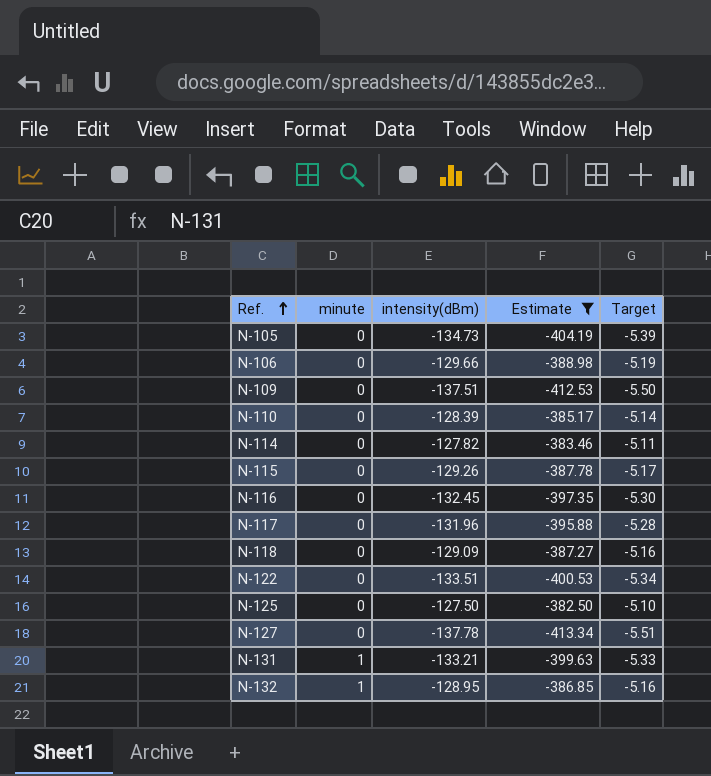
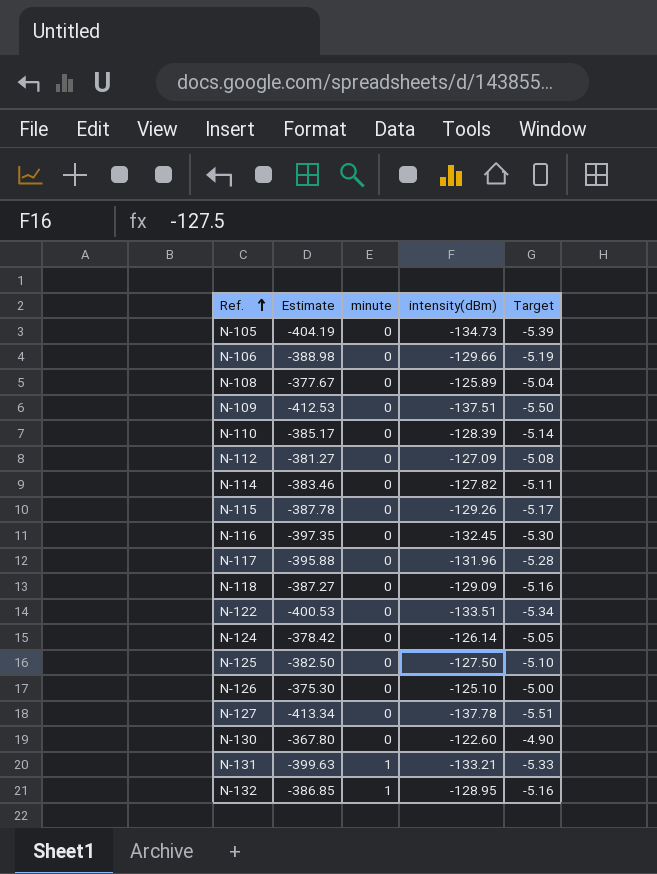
filter: Estimate <= -382.50 -> none
column Estimate | position: 4 -> 2

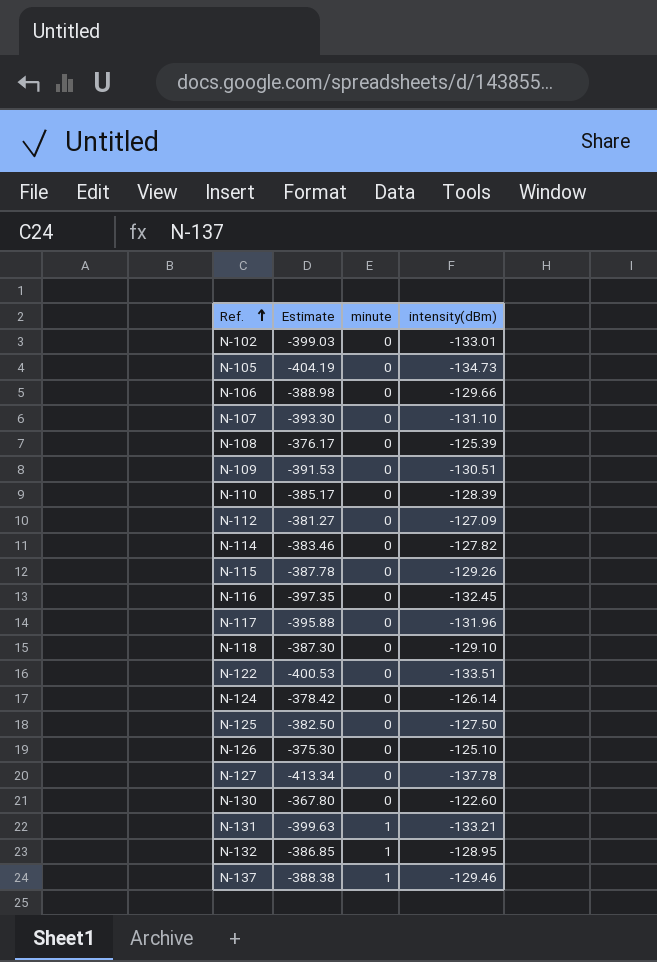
column Target | formula: [intensity(dBm)] * 0.04 -> none
row N-102: none -> -399.03 | 0 | -133.01
row N-107: none -> -393.30 | 0 | -131.10
N-108 | Estimate: -377.67 -> -376.17
N-108 | intensity(dBm): -125.89 -> -125.39
N-109 | Estimate: -412.53 -> -391.53
N-109 | intensity(dBm): -137.51 -> -130.51
N-118 | Estimate: -387.27 -> -387.30
N-118 | intensity(dBm): -129.09 -> -129.10
row N-137: none -> -388.38 | 1 | -129.46

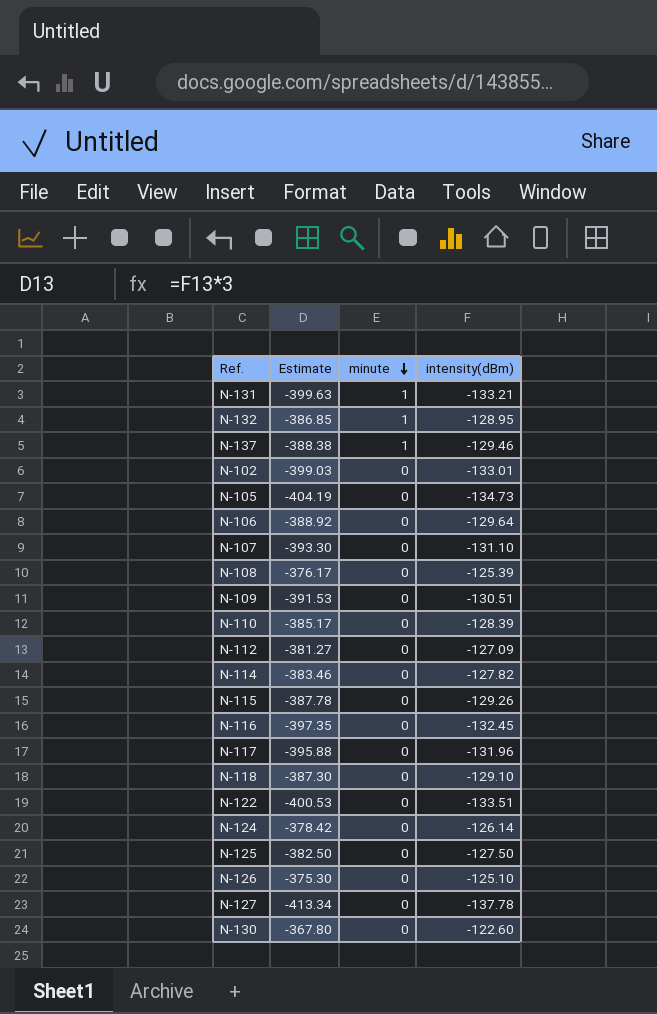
row order: Ref. ascending -> minute descending
N-106 | Estimate: -388.98 -> -388.92
N-106 | intensity(dBm): -129.66 -> -129.64

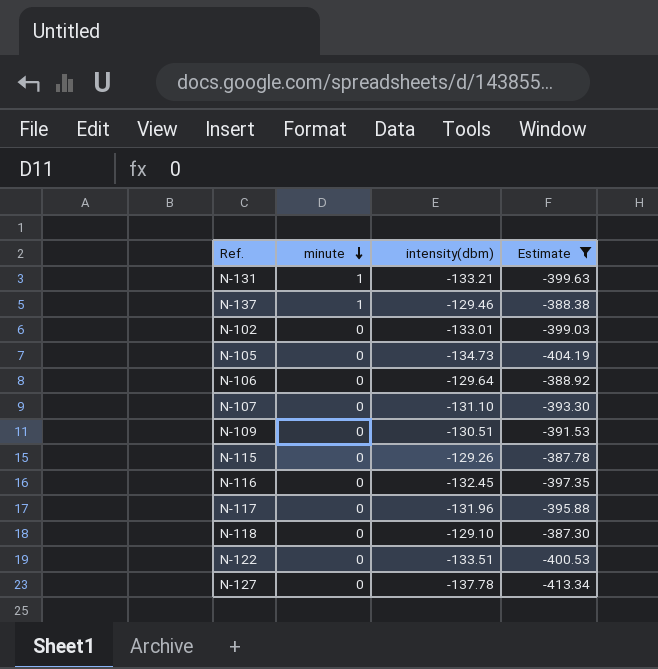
filter: none -> Estimate <= -387.30
column name: intensity(dBm) -> intensity(dbm)
column Estimate | position: 2 -> 4

